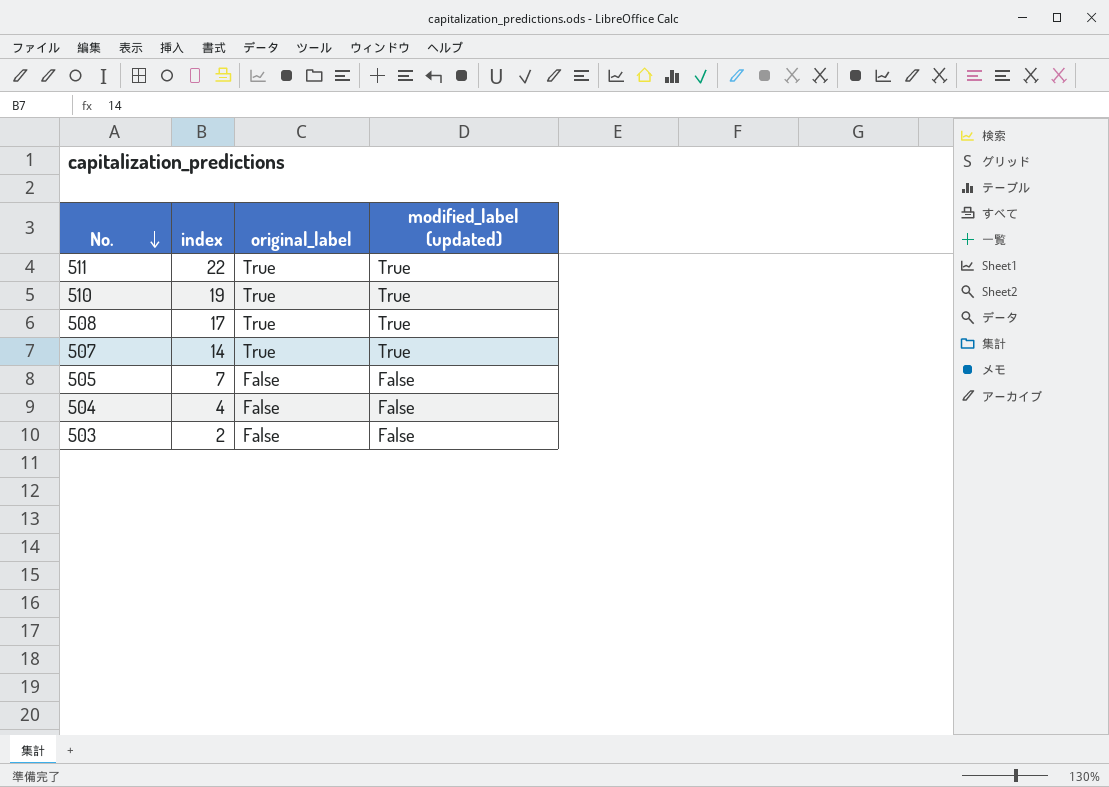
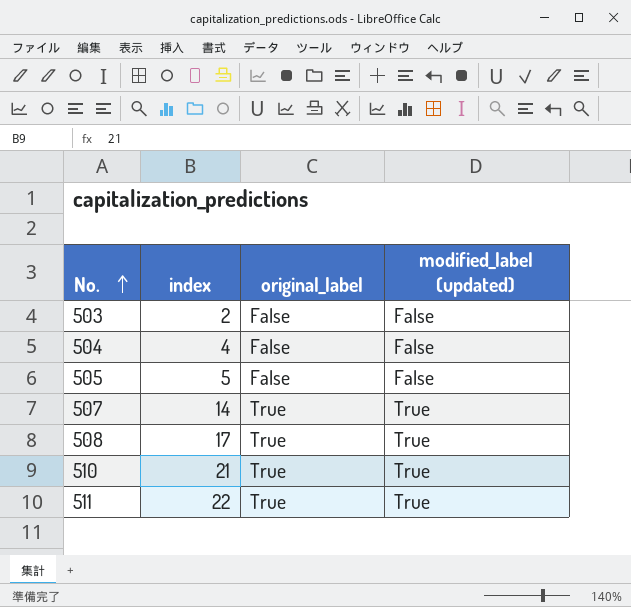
row order: No. descending -> No. ascending
505 | index: 7 -> 5
510 | index: 19 -> 21

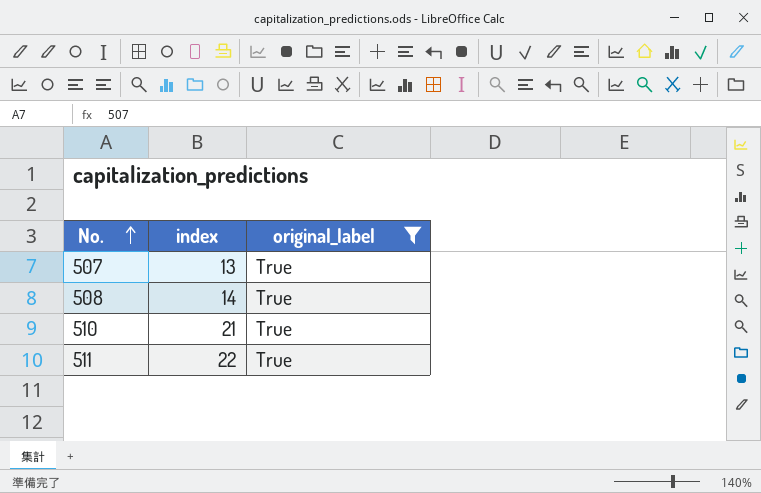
filter: none -> original_label = True
column modified_label (updated) | position: 4 -> none
507 | index: 14 -> 13
508 | index: 17 -> 14

